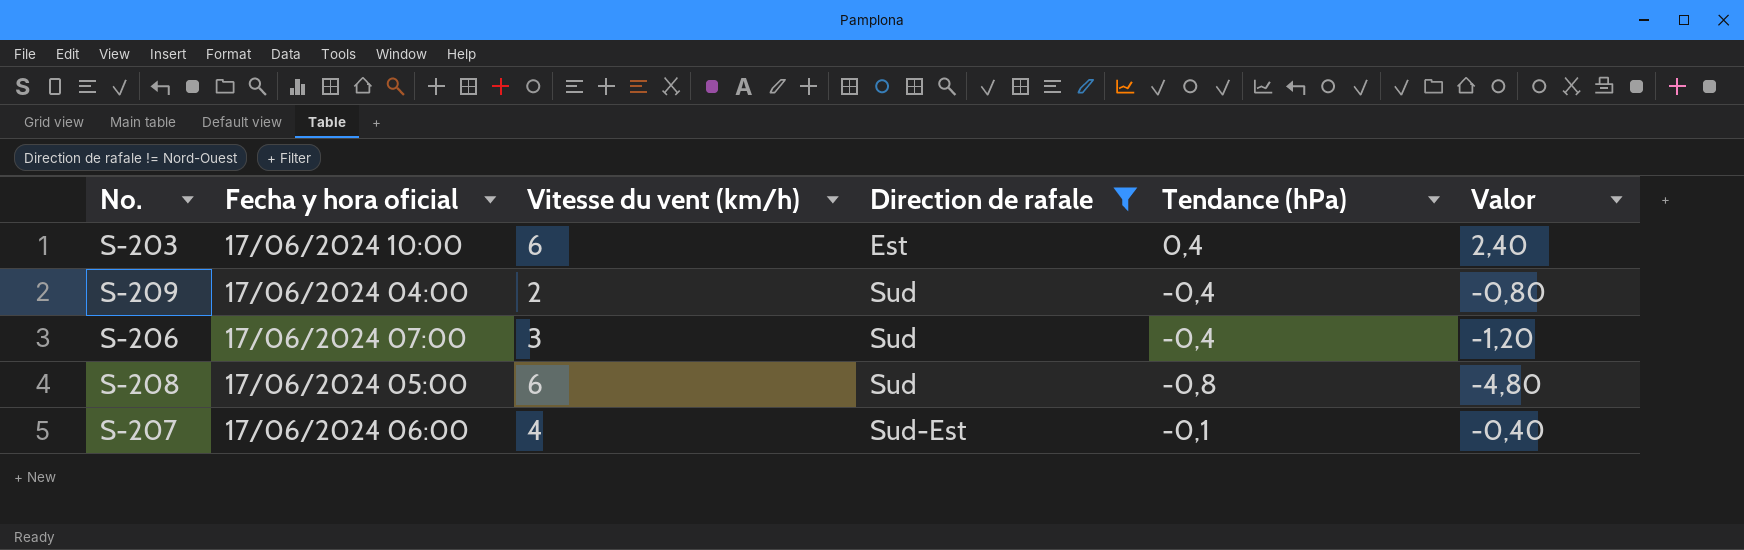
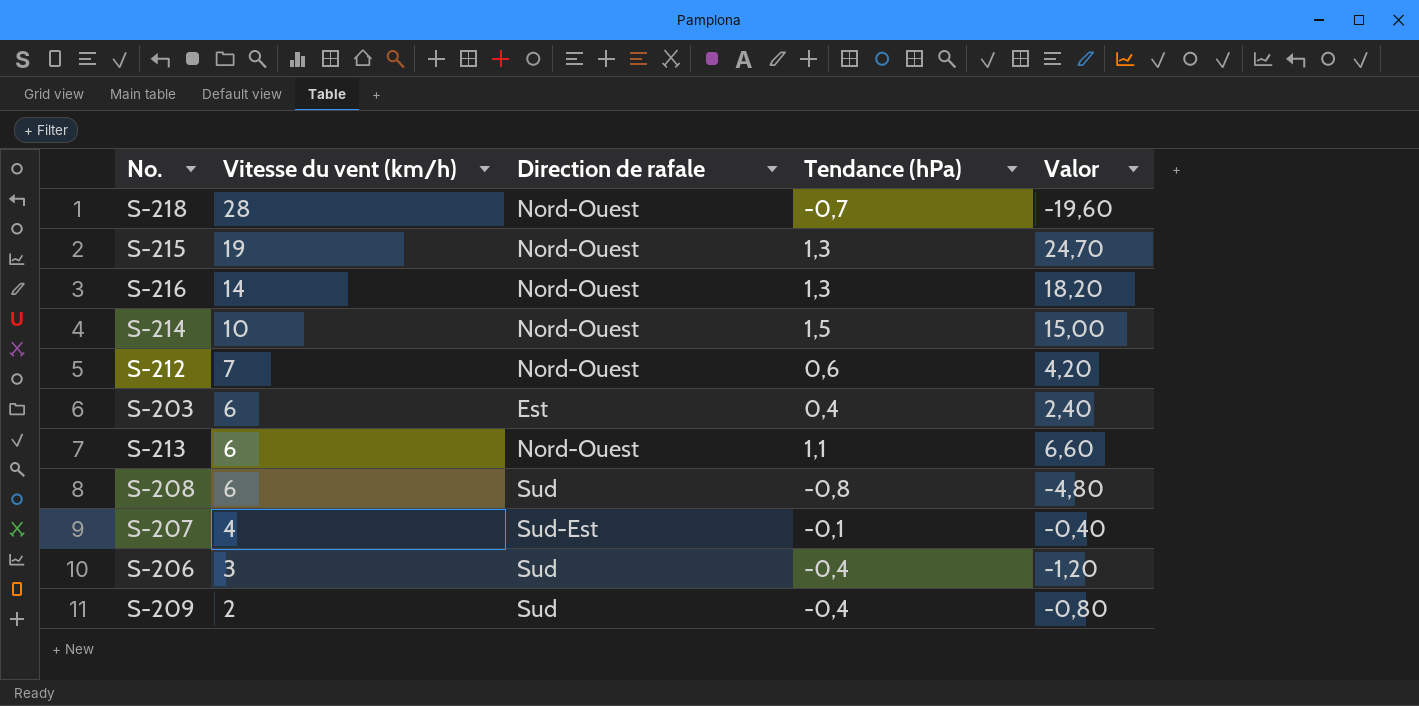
filter: Direction de rafale != Nord-Ouest -> none
row order: Direction de rafale ascending -> Vitesse du vent (km/h) descending
column Fecha y hora oficial | position: 2 -> none

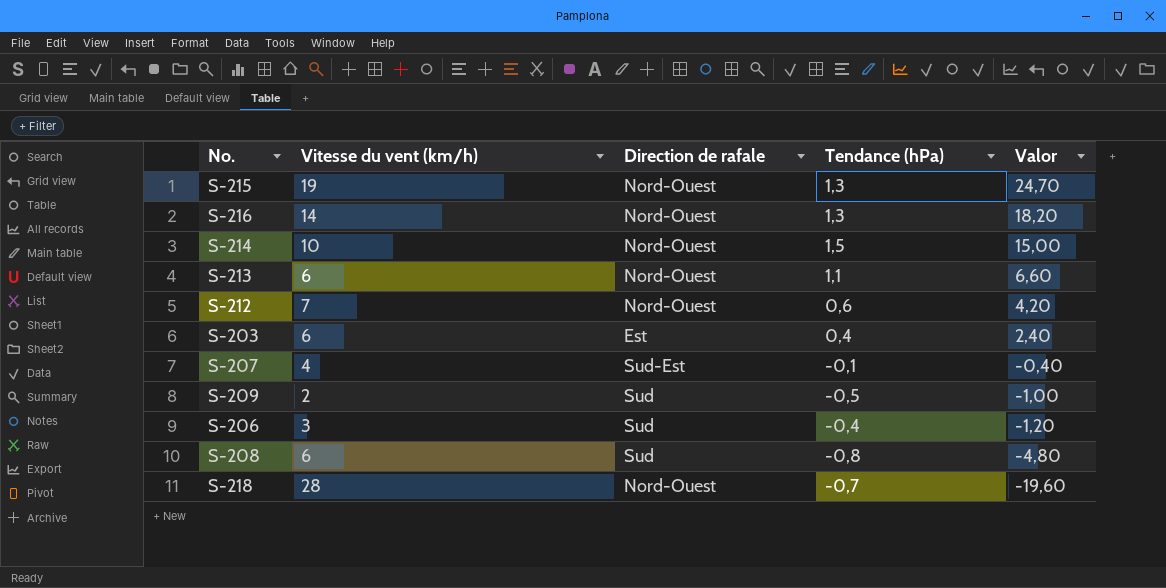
row order: Vitesse du vent (km/h) descending -> Valor descending
S-209 | Tendance (hPa): -0,4 -> -0,5
S-209 | Valor: -0,80 -> -1,00

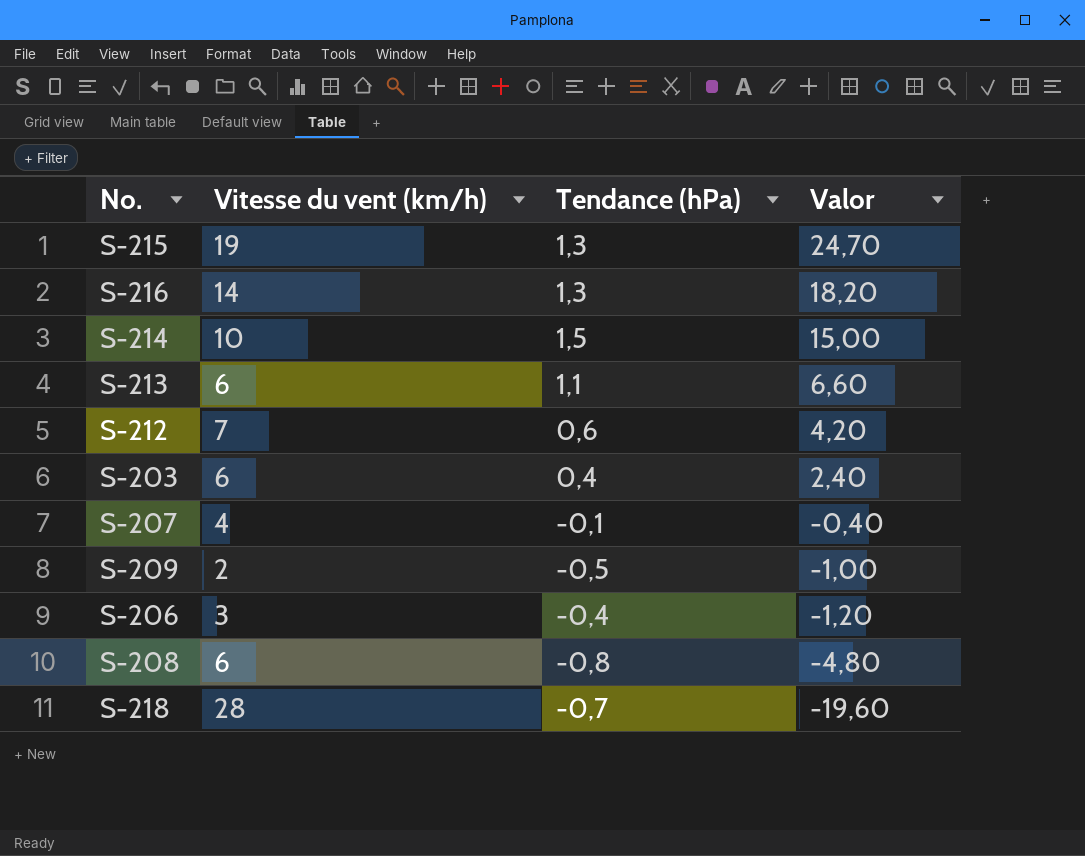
column Direction de rafale | position: 3 -> none

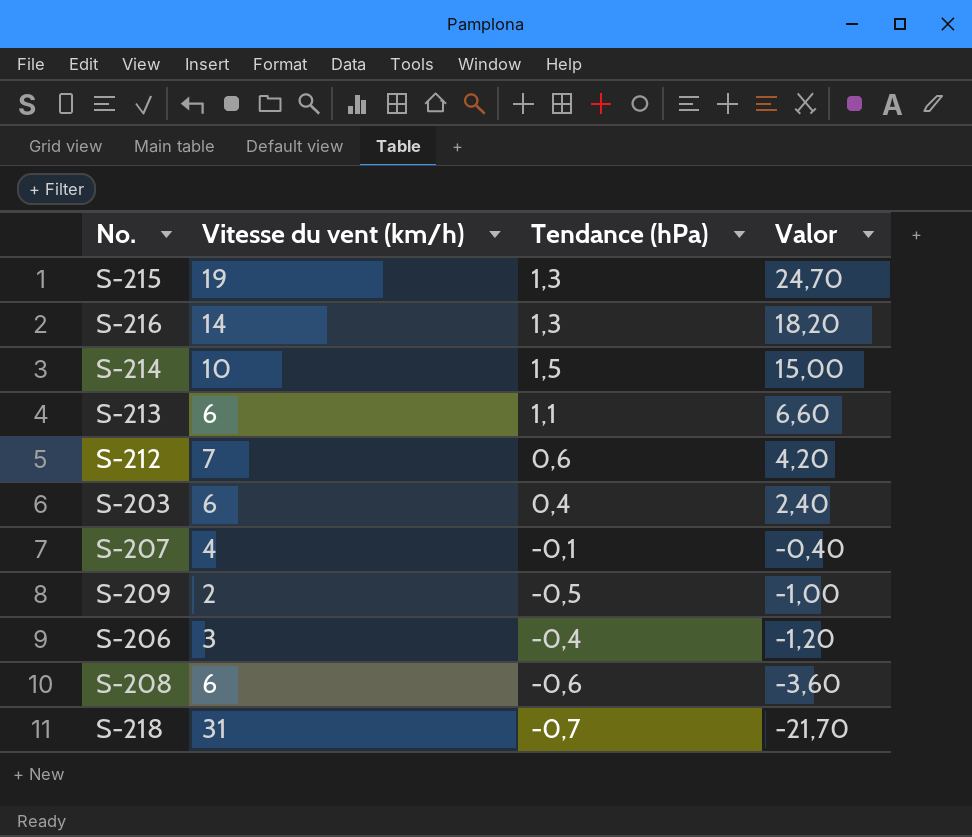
S-208 | Tendance (hPa): -0,8 -> -0,6
S-208 | Valor: -4,80 -> -3,60
S-218 | Vitesse du vent (km/h): 28 -> 31
S-218 | Valor: -19,60 -> -21,70

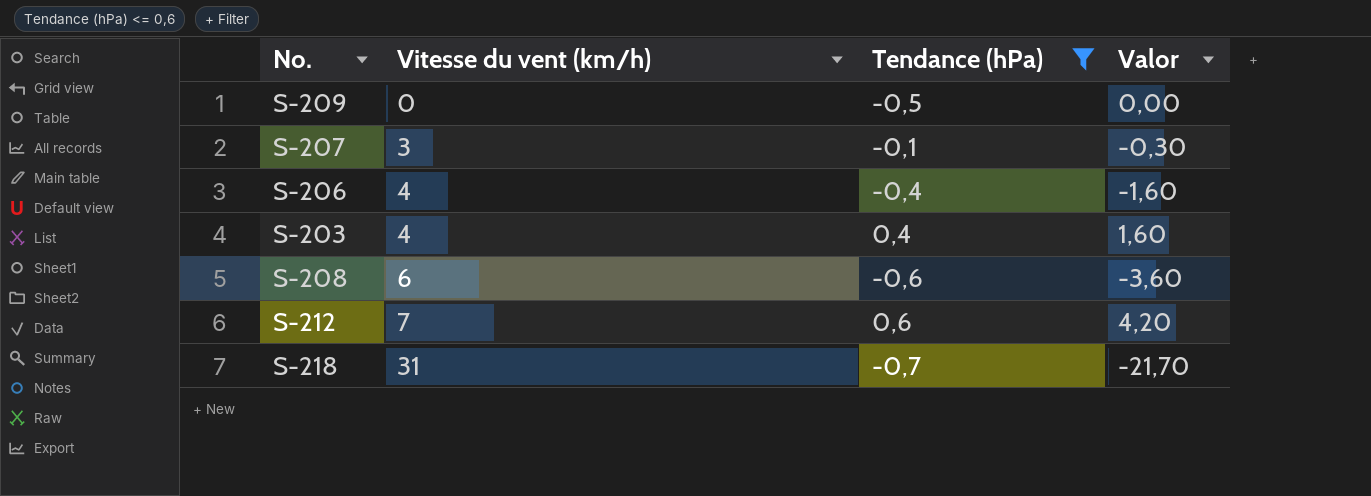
filter: none -> Tendance (hPa) <= 0,6
row order: Valor descending -> Vitesse du vent (km/h) ascending
S-209 | Vitesse du vent (km/h): 2 -> 0
S-209 | Valor: -1,00 -> 0,00
S-207 | Vitesse du vent (km/h): 4 -> 3
S-207 | Valor: -0,40 -> -0,30
S-206 | Vitesse du vent (km/h): 3 -> 4
S-206 | Valor: -1,20 -> -1,60
S-203 | Vitesse du vent (km/h): 6 -> 4
S-203 | Valor: 2,40 -> 1,60

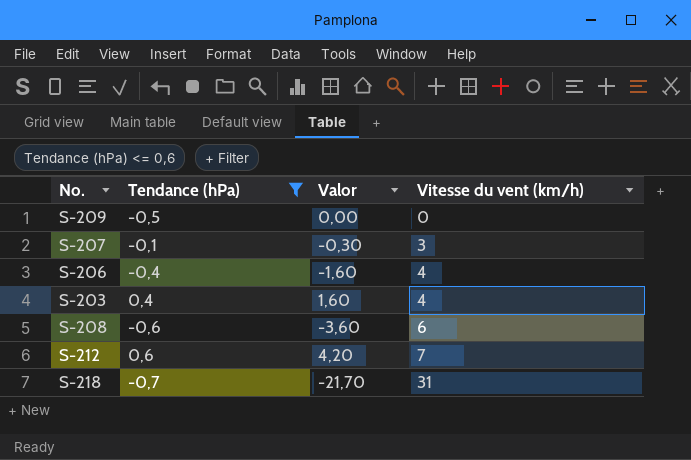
column Vitesse du vent (km/h) | position: 2 -> 4

